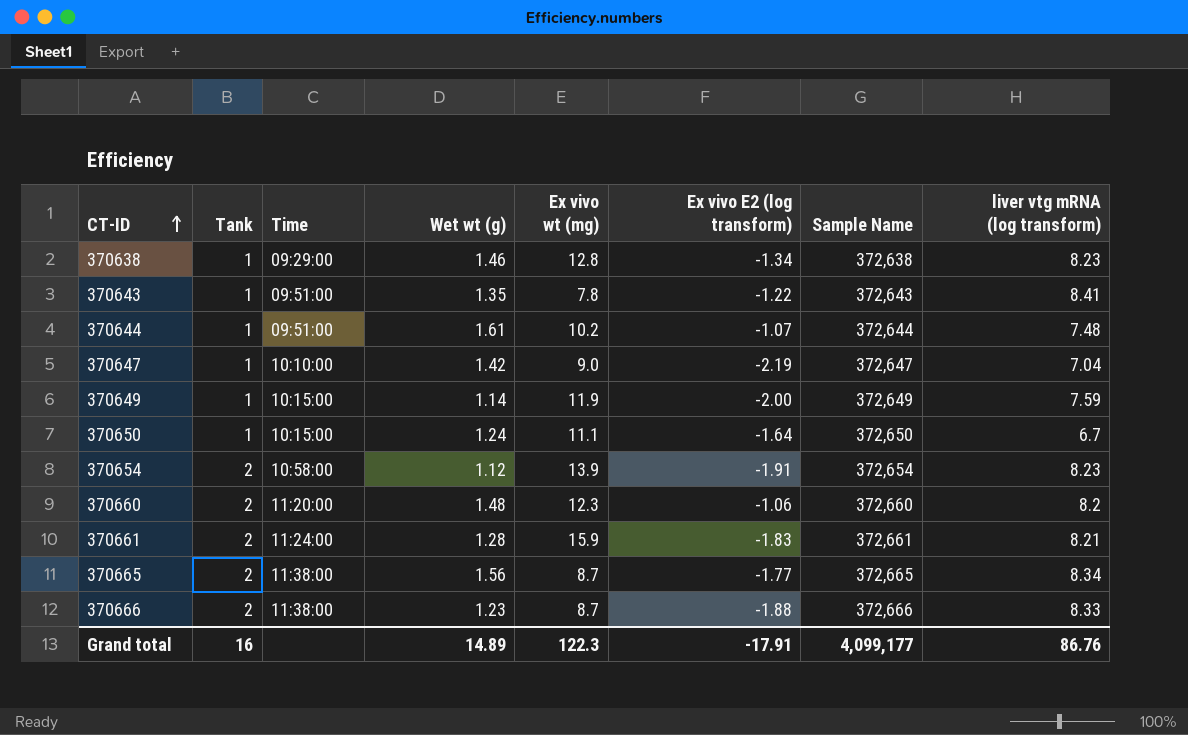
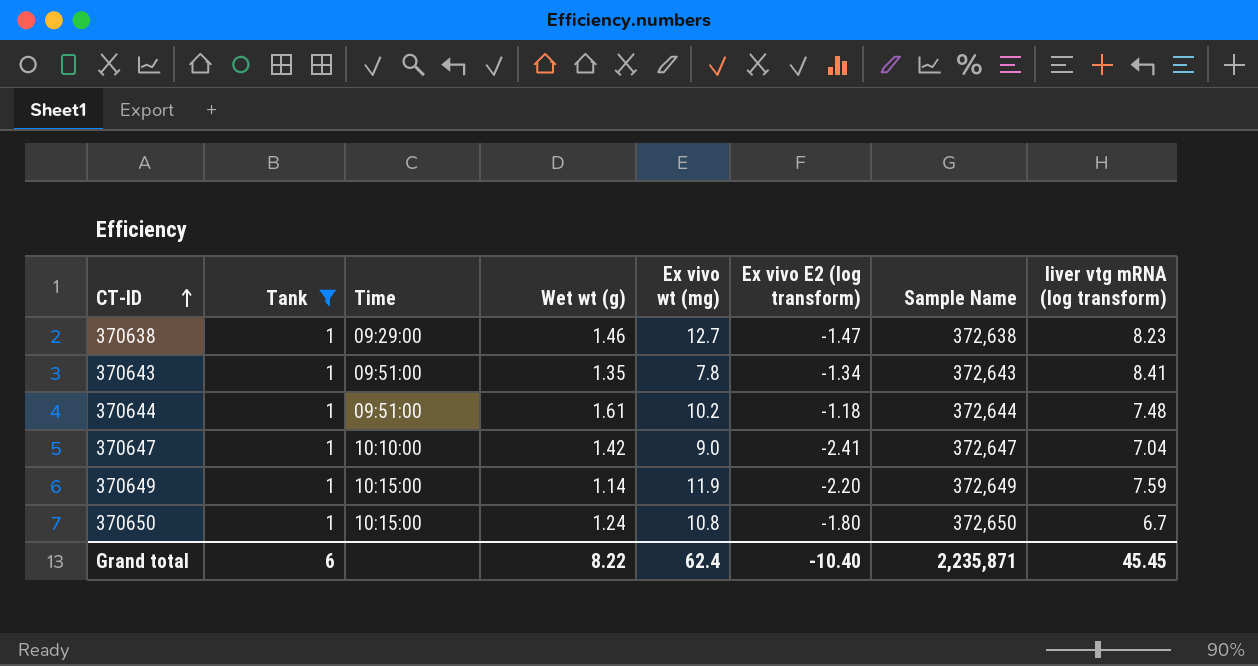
filter: none -> Tank = 1
370638 | Ex vivo wt (mg): 12.8 -> 12.7
370638 | Ex vivo E2 (log transform): -1.34 -> -1.47
370643 | Ex vivo E2 (log transform): -1.22 -> -1.34
370644 | Ex vivo E2 (log transform): -1.07 -> -1.18
370647 | Ex vivo E2 (log transform): -2.19 -> -2.41
370649 | Ex vivo E2 (log transform): -2.00 -> -2.20
370650 | Ex vivo wt (mg): 11.1 -> 10.8
370650 | Ex vivo E2 (log transform): -1.64 -> -1.80
Grand total | Tank: 16 -> 6
Grand total | Wet wt (g): 14.89 -> 8.22
Grand total | Ex vivo wt (mg): 122.3 -> 62.4
Grand total | Ex vivo E2 (log transform): -17.91 -> -10.40
Grand total | Sample Name: 4,099,177 -> 2,235,871
Grand total | liver vtg mRNA (log transform): 86.76 -> 45.45

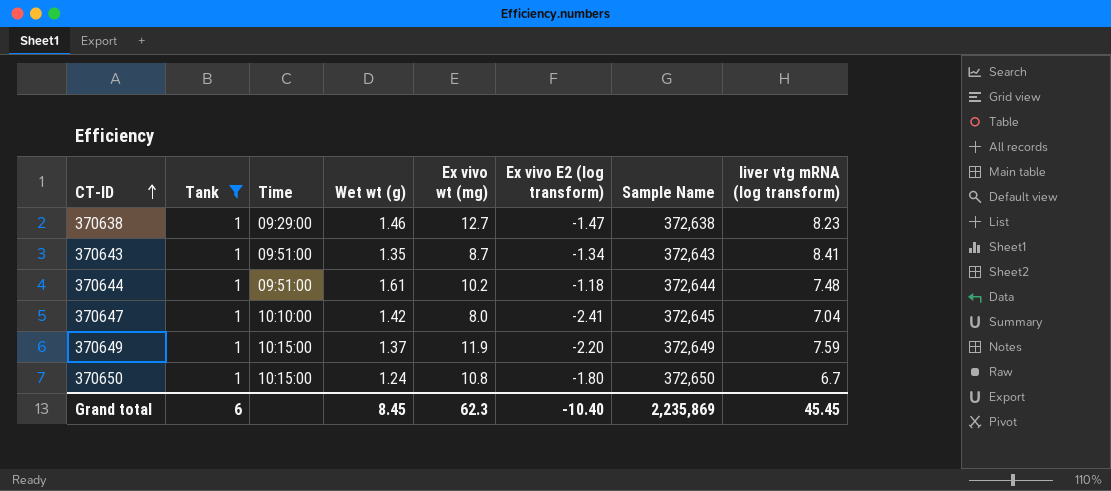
370643 | Ex vivo wt (mg): 7.8 -> 8.7
370647 | Ex vivo wt (mg): 9.0 -> 8.0
370647 | Sample Name: 372,647 -> 372,645
370649 | Wet wt (g): 1.14 -> 1.37
Grand total | Wet wt (g): 8.22 -> 8.45
Grand total | Ex vivo wt (mg): 62.4 -> 62.3
Grand total | Sample Name: 2,235,871 -> 2,235,869

